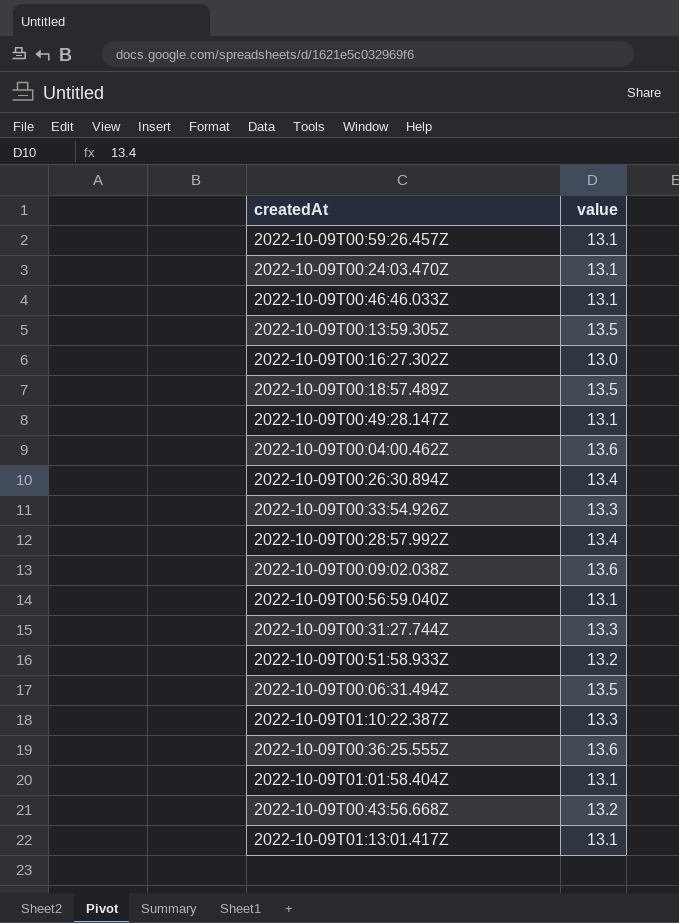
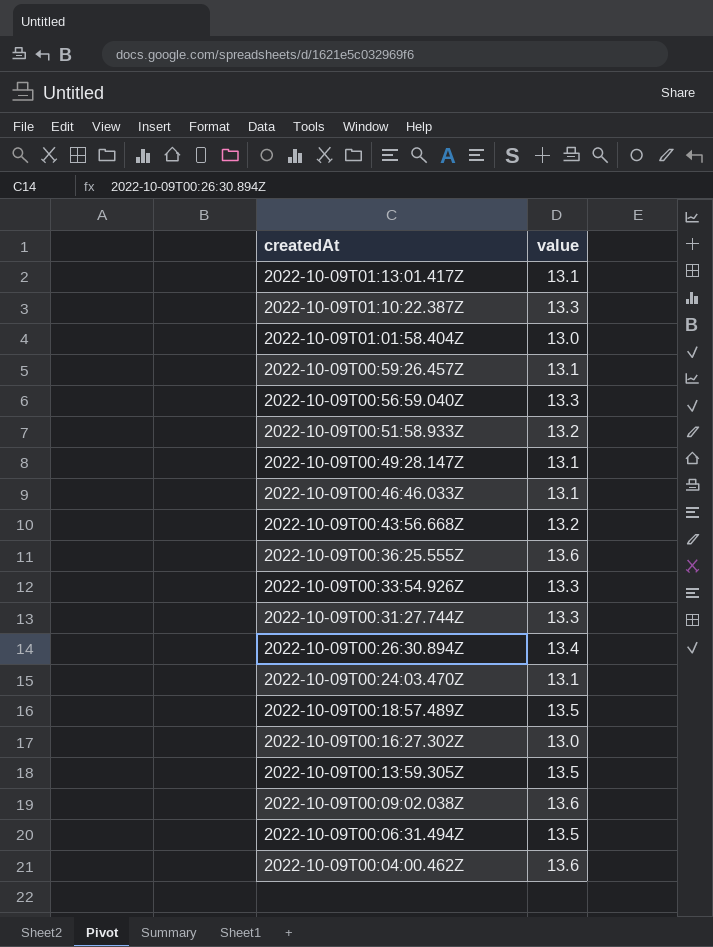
row order: none -> createdAt descending
row 2022-10-09T00:28:57.992Z: 13.4 -> none
2022-10-09T01:01:58.404Z | value: 13.1 -> 13.0
2022-10-09T00:56:59.040Z | value: 13.1 -> 13.3

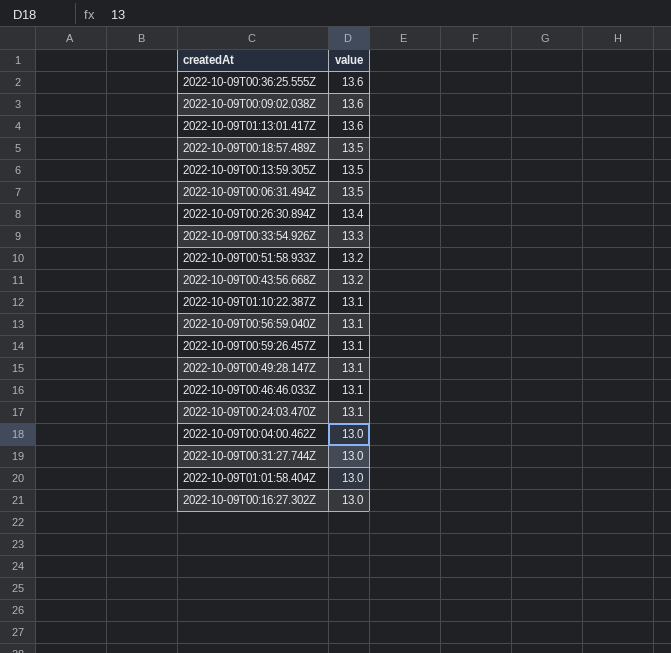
row order: createdAt descending -> value descending
2022-10-09T01:13:01.417Z | value: 13.1 -> 13.6
2022-10-09T01:10:22.387Z | value: 13.3 -> 13.1
2022-10-09T00:56:59.040Z | value: 13.3 -> 13.1
2022-10-09T00:04:00.462Z | value: 13.6 -> 13.0
2022-10-09T00:31:27.744Z | value: 13.3 -> 13.0

